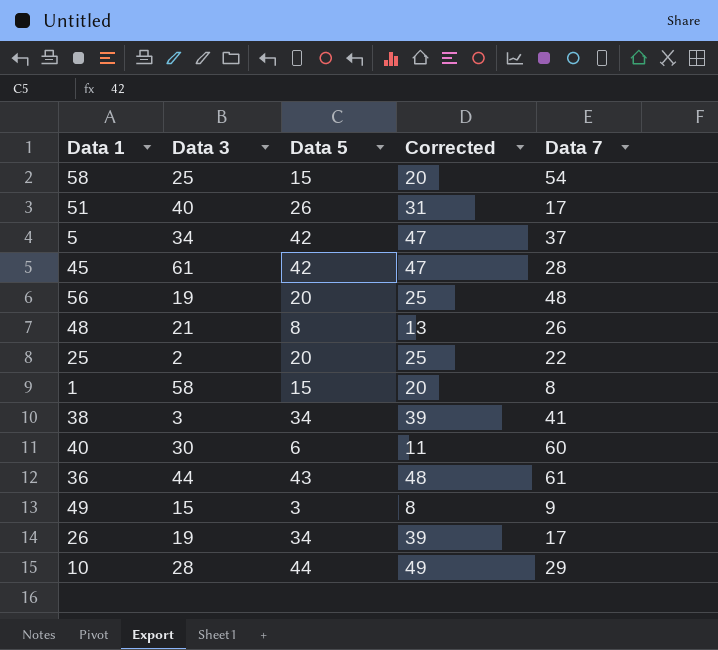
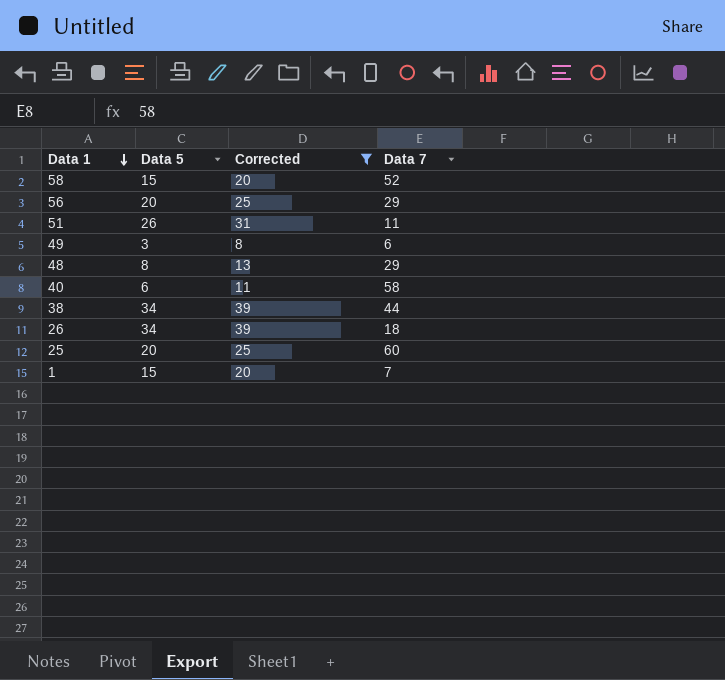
filter: none -> Corrected <= 39
row order: none -> Data 1 descending
column Data 3 | position: 2 -> none
58 | Data 7: 54 -> 52
56 | Data 7: 48 -> 29
51 | Data 7: 17 -> 11
49 | Data 7: 9 -> 6
48 | Data 7: 26 -> 29
40 | Data 7: 60 -> 58
38 | Data 7: 41 -> 44
26 | Data 7: 17 -> 18
25 | Data 7: 22 -> 60
1 | Data 7: 8 -> 7

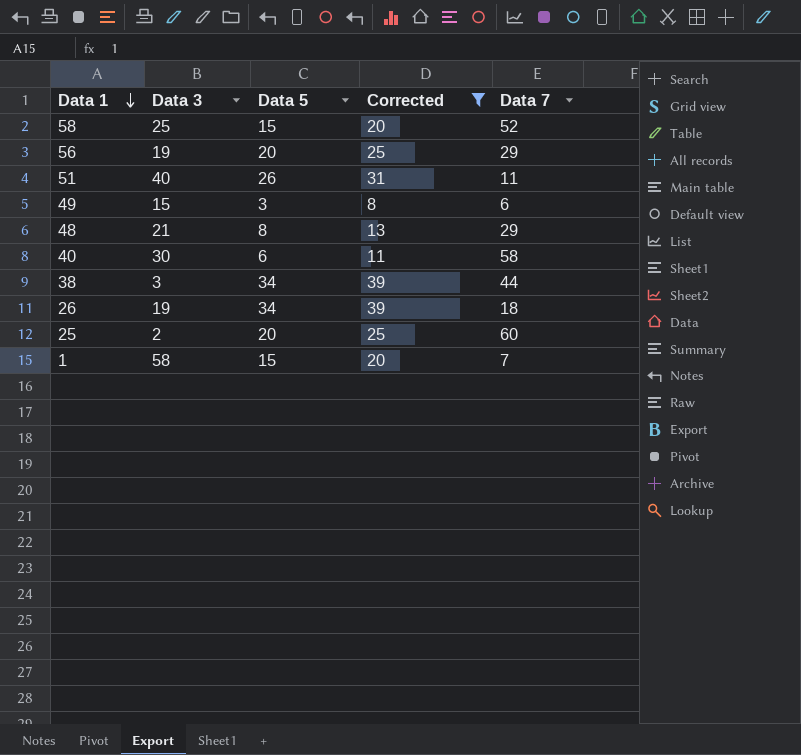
column Data 3 | position: none -> 2

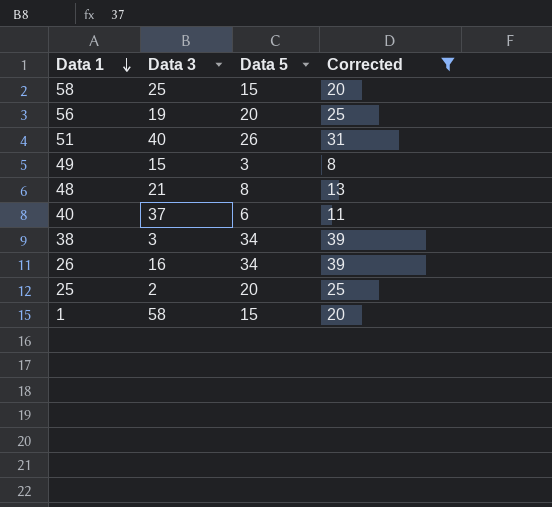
column Data 7 | position: 5 -> none
40 | Data 3: 30 -> 37
26 | Data 3: 19 -> 16

